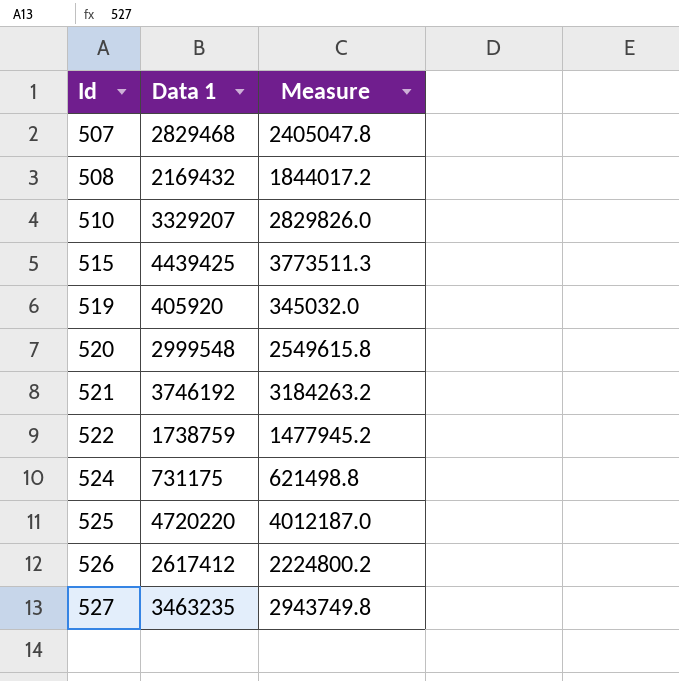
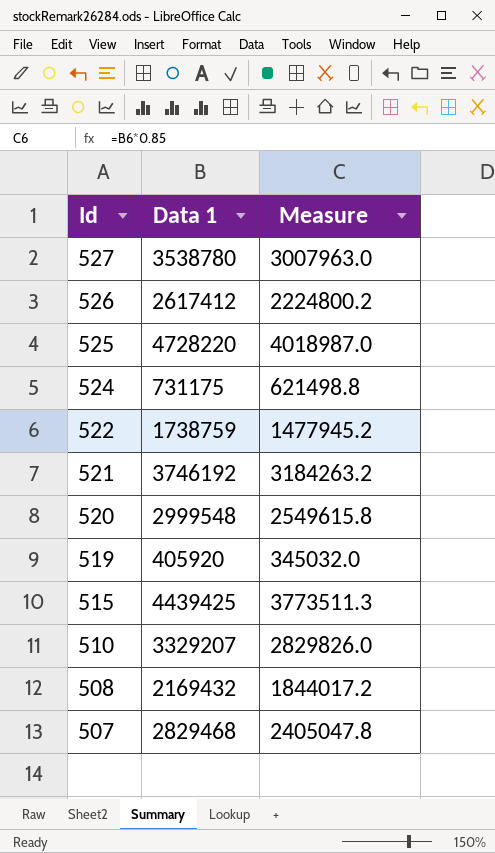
row order: Id ascending -> Id descending
527 | Data 1: 3463235 -> 3538780
527 | Measure: 2943749.8 -> 3007963.0
525 | Data 1: 4720220 -> 4728220
525 | Measure: 4012187.0 -> 4018987.0

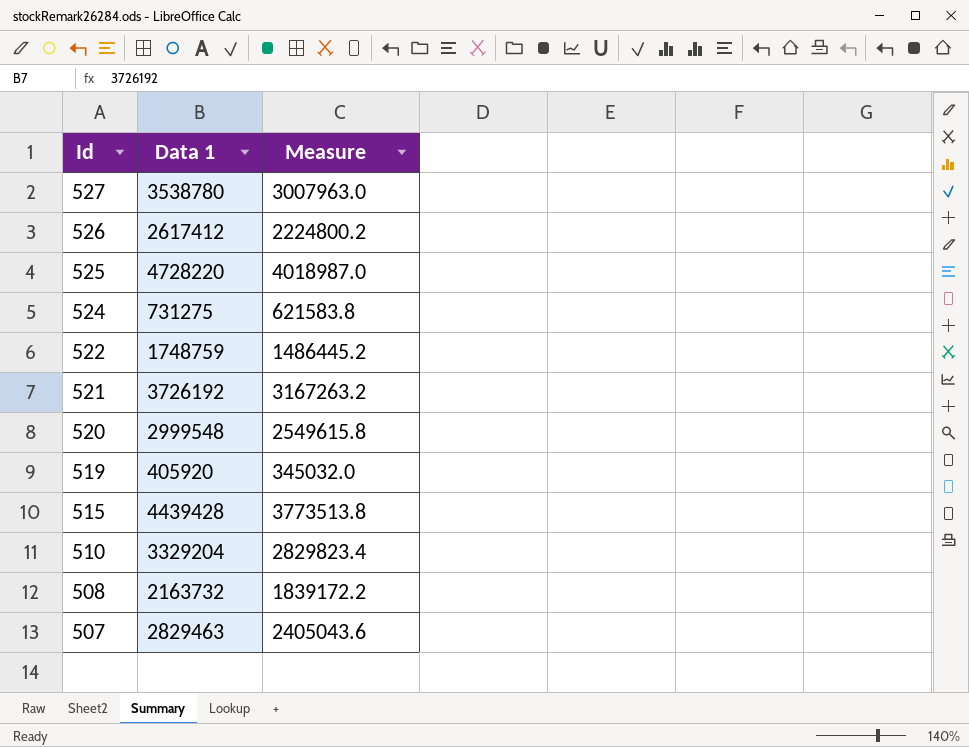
524 | Data 1: 731175 -> 731275
524 | Measure: 621498.8 -> 621583.8
522 | Data 1: 1738759 -> 1748759
522 | Measure: 1477945.2 -> 1486445.2
521 | Data 1: 3746192 -> 3726192
521 | Measure: 3184263.2 -> 3167263.2
515 | Data 1: 4439425 -> 4439428
515 | Measure: 3773511.3 -> 3773513.8
510 | Data 1: 3329207 -> 3329204
510 | Measure: 2829826.0 -> 2829823.4
508 | Data 1: 2169432 -> 2163732
508 | Measure: 1844017.2 -> 1839172.2
507 | Data 1: 2829468 -> 2829463
507 | Measure: 2405047.8 -> 2405043.6

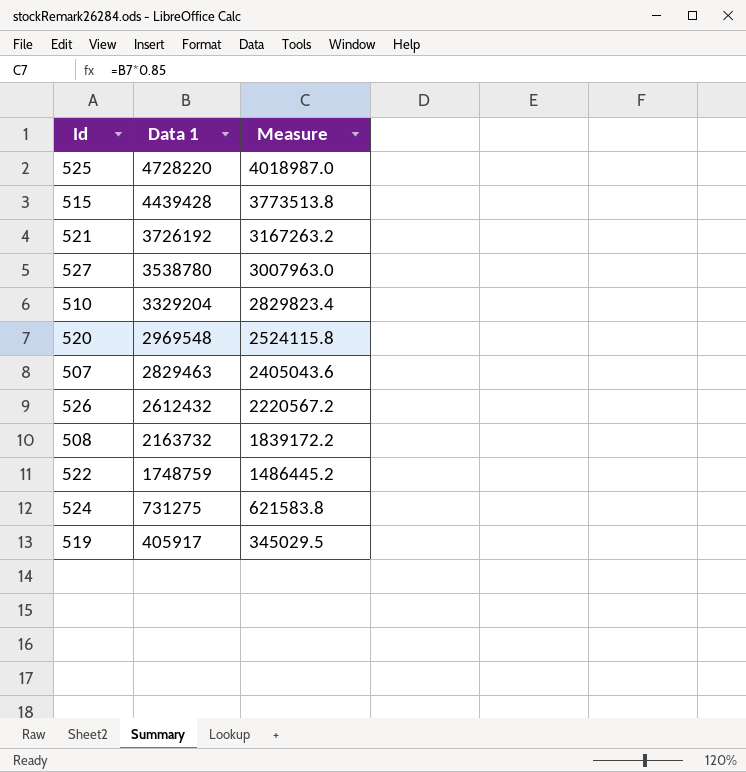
row order: Id descending -> Data 1 descending
520 | Data 1: 2999548 -> 2969548
520 | Measure: 2549615.8 -> 2524115.8
526 | Data 1: 2617412 -> 2612432
526 | Measure: 2224800.2 -> 2220567.2
519 | Data 1: 405920 -> 405917
519 | Measure: 345032.0 -> 345029.5

